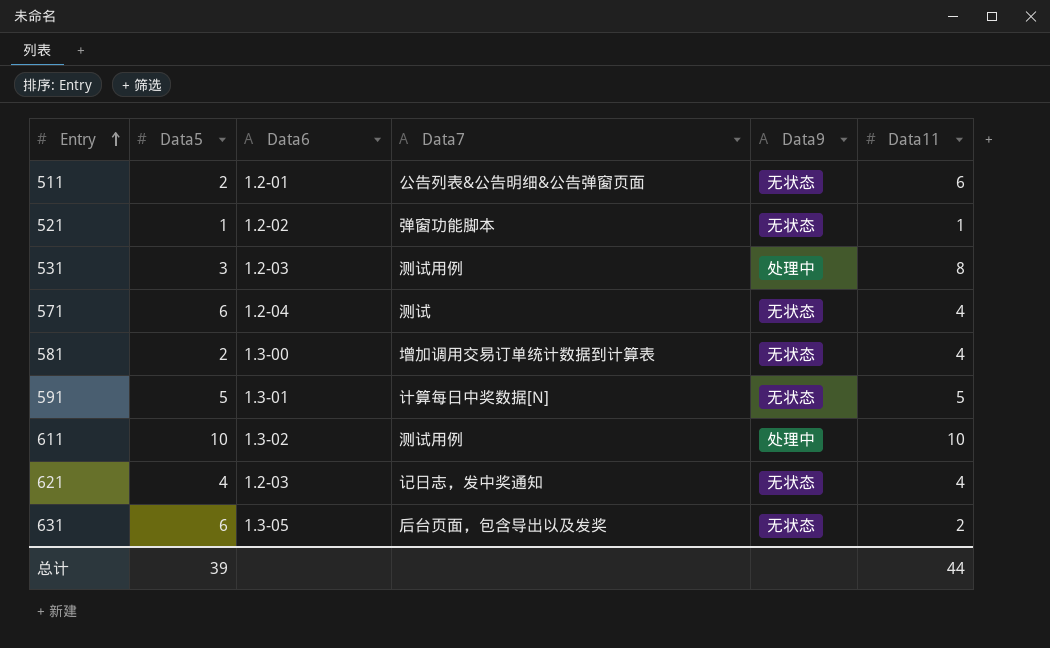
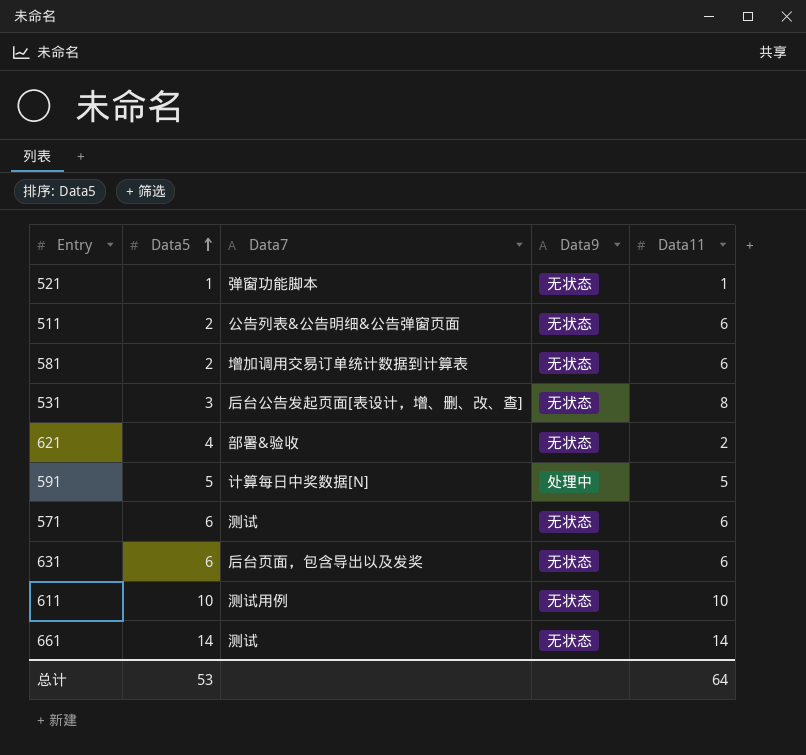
row order: Entry ascending -> Data5 ascending
column Data6 | position: 3 -> none
581 | Data11: 4 -> 6
531 | Data7: 测试用例 -> 后台公告发起页面[表设计，增、删、改、查]
531 | Data9: 处理中 -> 无状态
621 | Data7: 记日志，发中奖通知 -> 部署&验收
621 | Data11: 4 -> 2
591 | Data9: 无状态 -> 处理中
571 | Data11: 4 -> 6
631 | Data11: 2 -> 6
611 | Data9: 处理中 -> 无状态
row 661: none -> 14 | 测试 | 无状态 | 14
总计 | Data5: 39 -> 53
总计 | Data11: 44 -> 64

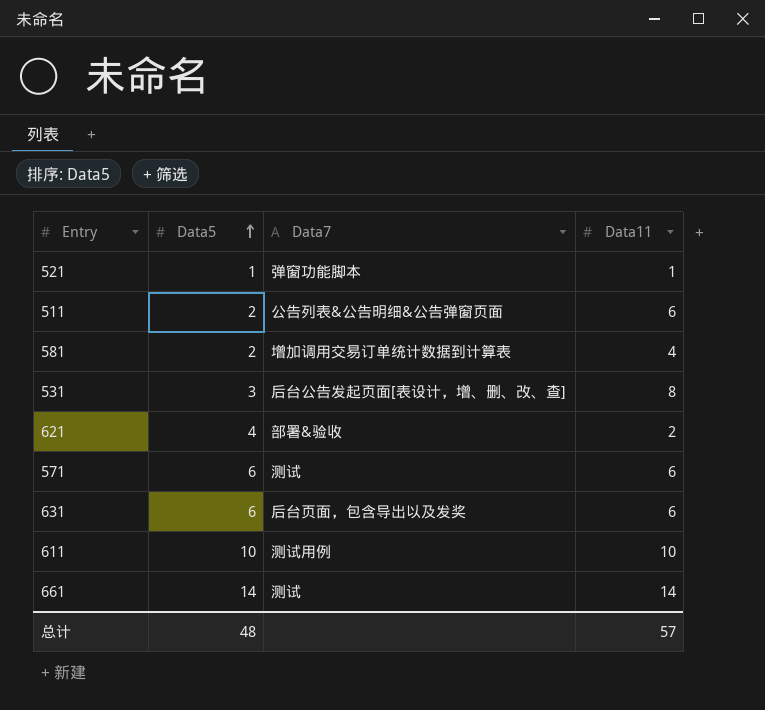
column Data9 | position: 4 -> none
row 591: 5 | 计算每日中奖数据[N] | 处理中 | 5 -> none
581 | Data11: 6 -> 4
总计 | Data5: 53 -> 48
总计 | Data11: 64 -> 57

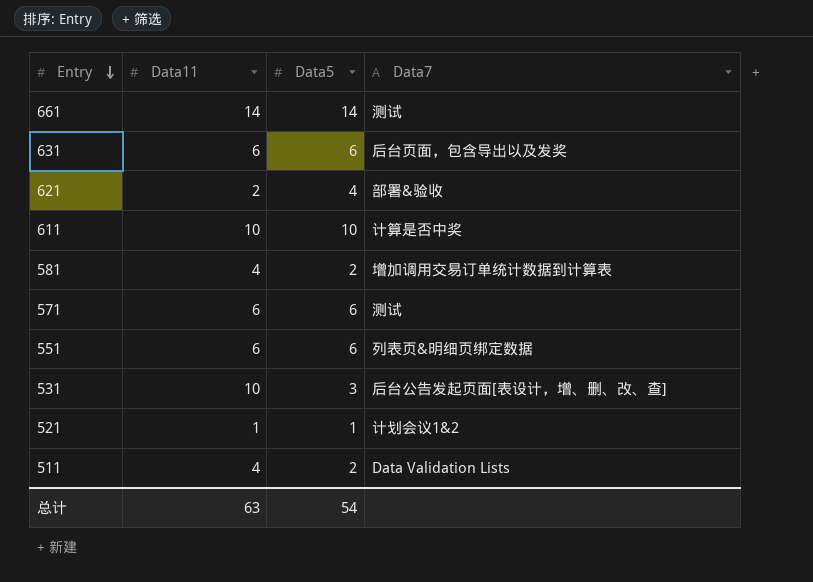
row order: Data5 ascending -> Entry descending
column Data11 | position: 4 -> 2
611 | Data7: 测试用例 -> 计算是否中奖
row 551: none -> 6 | 6 | 列表页&明细页绑定数据
531 | Data11: 8 -> 10
521 | Data7: 弹窗功能脚本 -> 计划会议1&2
511 | Data11: 6 -> 4
511 | Data7: 公告列表&公告明细&公告弹窗页面 -> Data Validation Lists
总计 | Data11: 57 -> 63
总计 | Data5: 48 -> 54

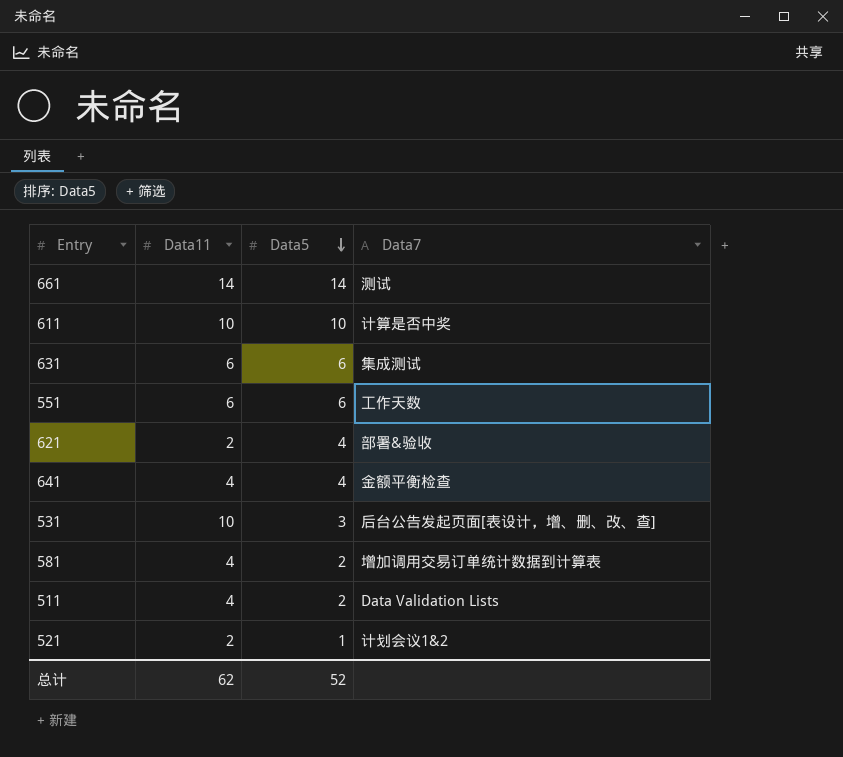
row order: Entry descending -> Data5 descending
row 571: 6 | 6 | 测试 -> none
631 | Data7: 后台页面，包含导出以及发奖 -> 集成测试
551 | Data7: 列表页&明细页绑定数据 -> 工作天数
row 641: none -> 4 | 4 | 金额平衡检查
521 | Data11: 1 -> 2
总计 | Data11: 63 -> 62
总计 | Data5: 54 -> 52

